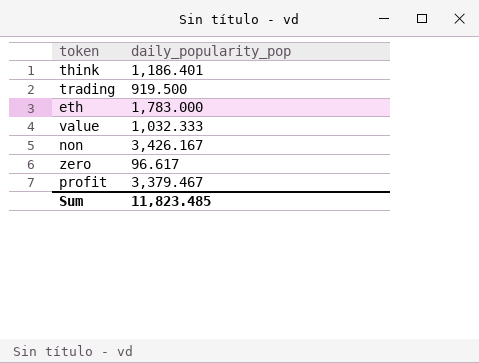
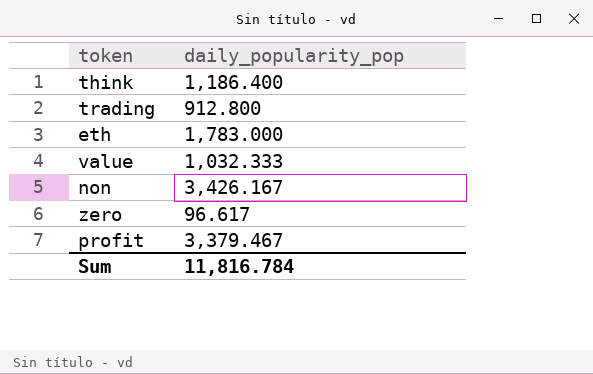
think | daily_popularity_pop: 1,186.401 -> 1,186.400
trading | daily_popularity_pop: 919.500 -> 912.800
Sum | daily_popularity_pop: 11,823.485 -> 11,816.784

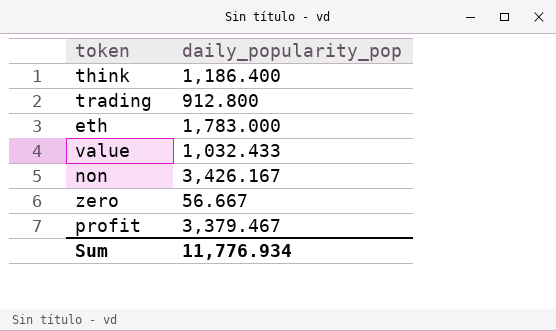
value | daily_popularity_pop: 1,032.333 -> 1,032.433
zero | daily_popularity_pop: 96.617 -> 56.667
Sum | daily_popularity_pop: 11,816.784 -> 11,776.934

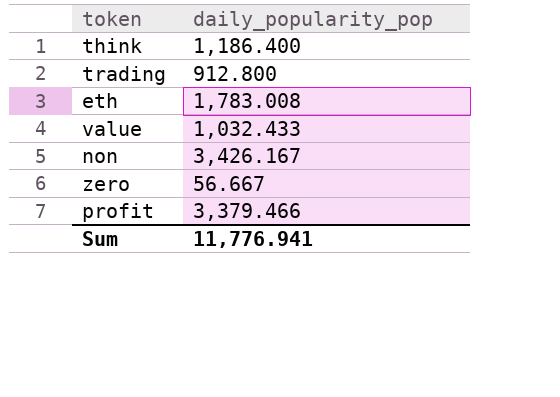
eth | daily_popularity_pop: 1,783.000 -> 1,783.008
profit | daily_popularity_pop: 3,379.467 -> 3,379.466
Sum | daily_popularity_pop: 11,776.934 -> 11,776.941

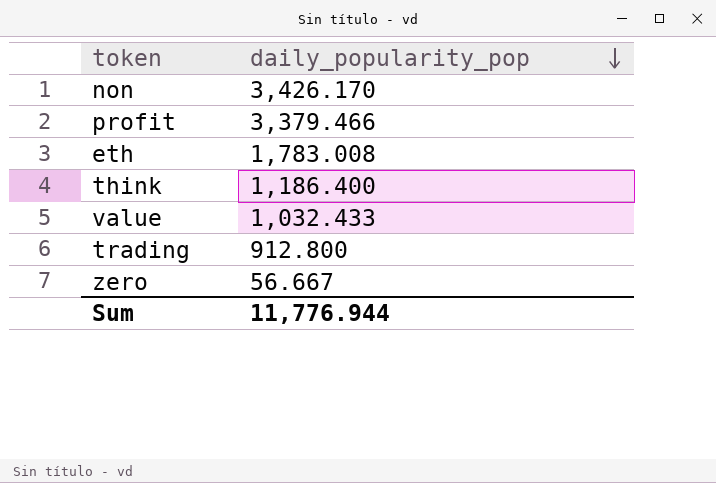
row order: none -> daily_popularity_pop descending
non | daily_popularity_pop: 3,426.167 -> 3,426.170
Sum | daily_popularity_pop: 11,776.941 -> 11,776.944

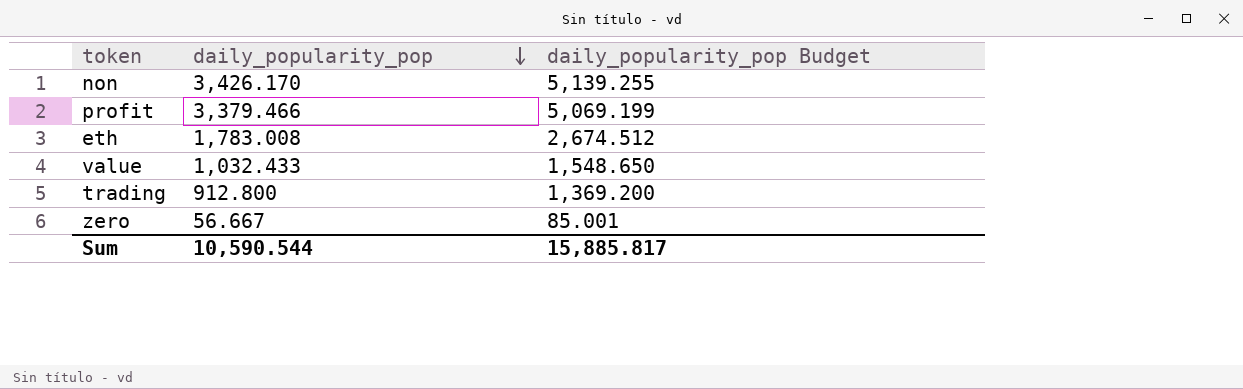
column daily_popularity_pop Budget | formula: none -> [daily_popularity_pop] * 1.5
row think: 1,186.400 -> none
Sum | daily_popularity_pop: 11,776.944 -> 10,590.544

